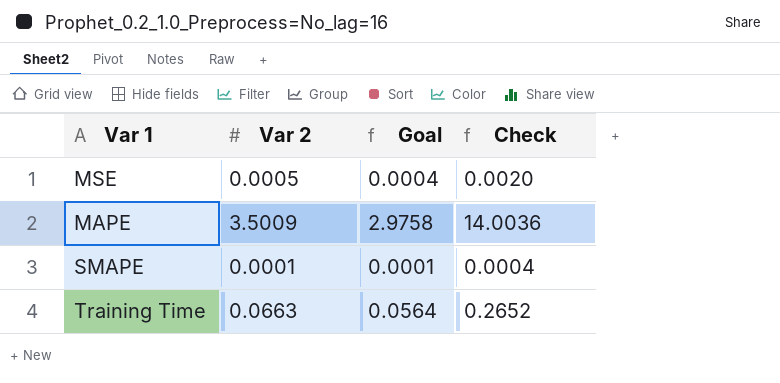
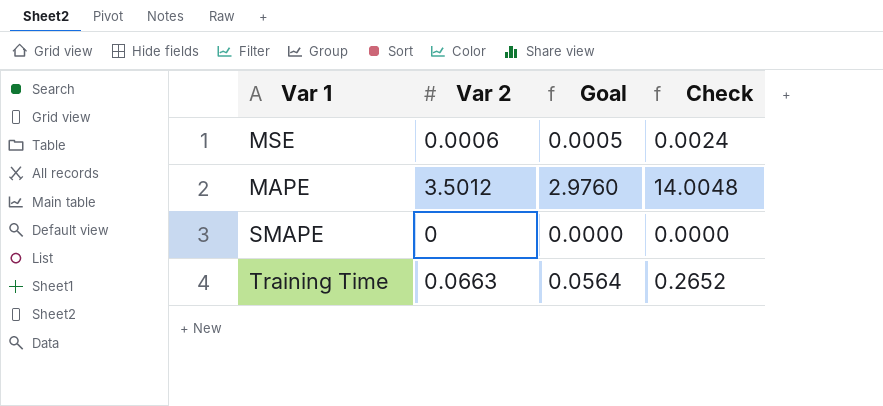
MSE | Var 2: 0.0005 -> 0.0006
MSE | Goal: 0.0004 -> 0.0005
MSE | Check: 0.0020 -> 0.0024
MAPE | Var 2: 3.5009 -> 3.5012
MAPE | Goal: 2.9758 -> 2.9760
MAPE | Check: 14.0036 -> 14.0048
SMAPE | Var 2: 0.0001 -> 0
SMAPE | Goal: 0.0001 -> 0.0000
SMAPE | Check: 0.0004 -> 0.0000

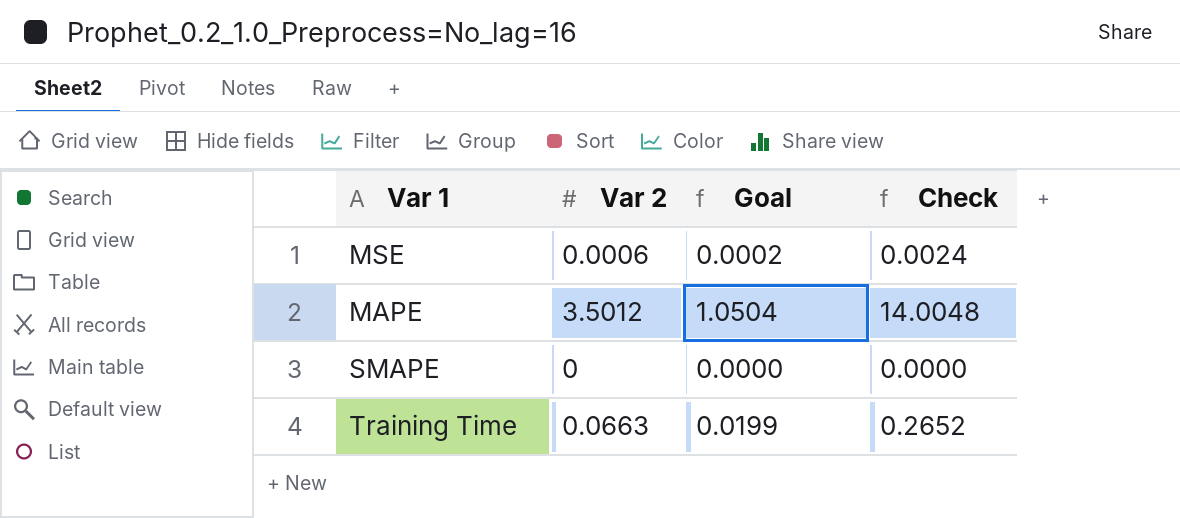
column Goal | formula: [Var 2] * 0.85 -> [Var 2] * 0.3

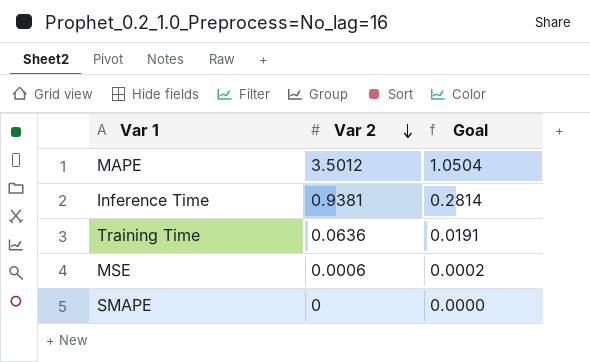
row order: none -> Var 2 descending
column Check | formula: [Var 2] * 4 -> none
row Inference Time: none -> 0.9381 | 0.2814
Training Time | Var 2: 0.0663 -> 0.0636
Training Time | Goal: 0.0199 -> 0.0191

